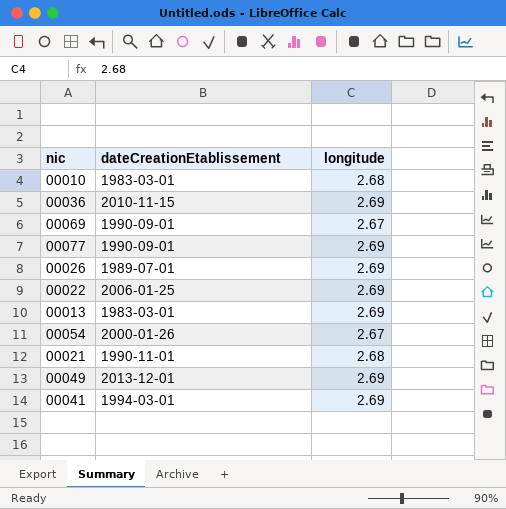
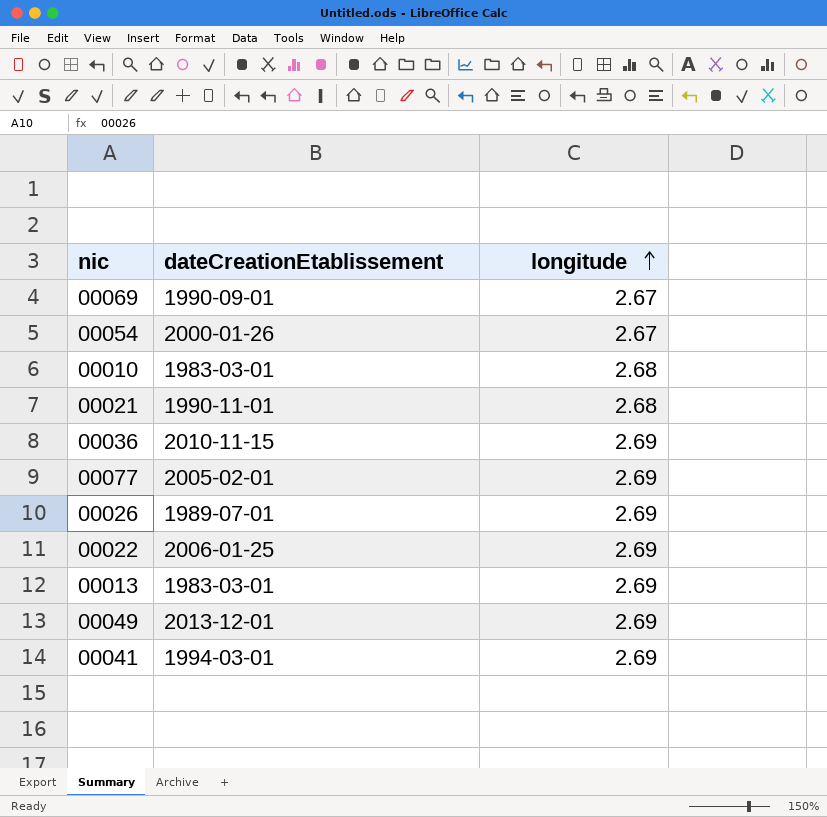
row order: none -> longitude ascending
00077 | dateCreationEtablissement: 1990-09-01 -> 2005-02-01

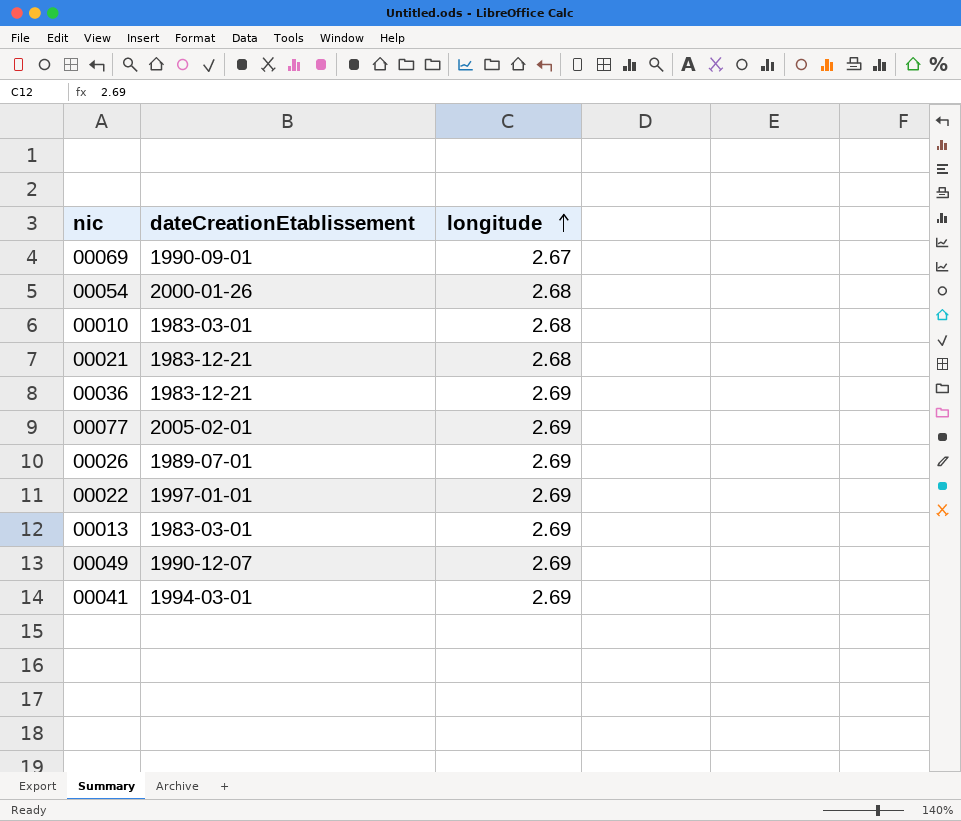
00054 | longitude: 2.67 -> 2.68
00021 | dateCreationEtablissement: 1990-11-01 -> 1983-12-21
00036 | dateCreationEtablissement: 2010-11-15 -> 1983-12-21
00022 | dateCreationEtablissement: 2006-01-25 -> 1997-01-01
00049 | dateCreationEtablissement: 2013-12-01 -> 1990-12-07

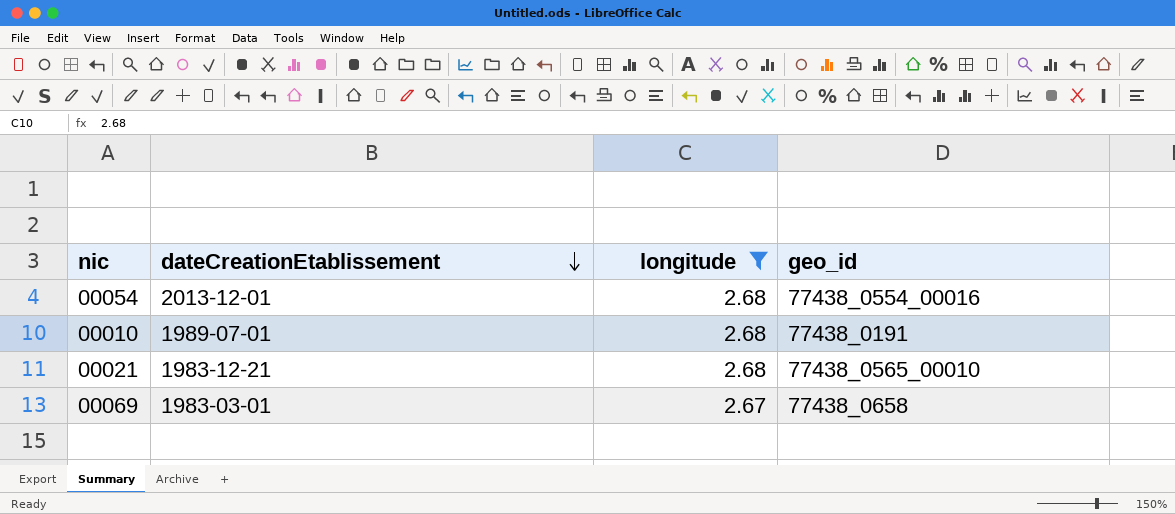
filter: none -> longitude != 2.69
row order: longitude ascending -> dateCreationEtablissement descending
column geo_id | position: none -> 4
00054 | dateCreationEtablissement: 2000-01-26 -> 2013-12-01
00010 | dateCreationEtablissement: 1983-03-01 -> 1989-07-01
00069 | dateCreationEtablissement: 1990-09-01 -> 1983-03-01

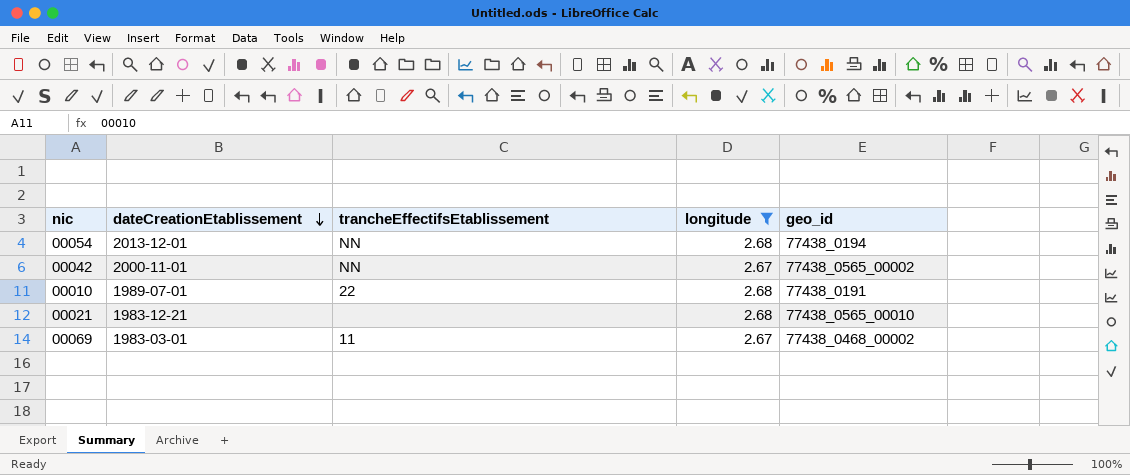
column trancheEffectifsEtablissement | position: none -> 3
00054 | geo_id: 77438_0554_00016 -> 77438_0194
row 00042: none -> 2000-11-01 | NN | 2.67 | 77438_0565_00002
00069 | geo_id: 77438_0658 -> 77438_0468_00002

